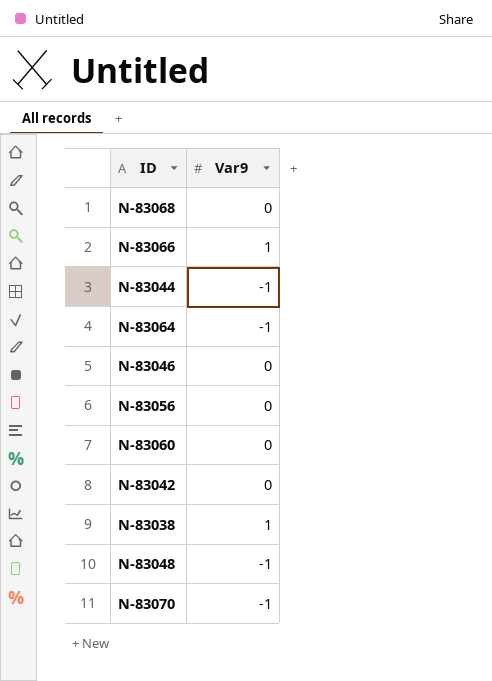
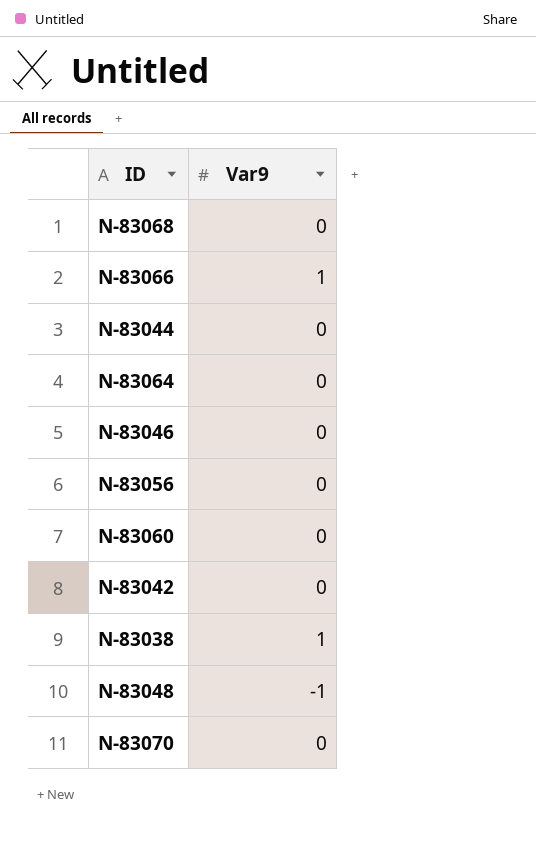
N-83044 | Var9: -1 -> 0
N-83064 | Var9: -1 -> 0
N-83070 | Var9: -1 -> 0

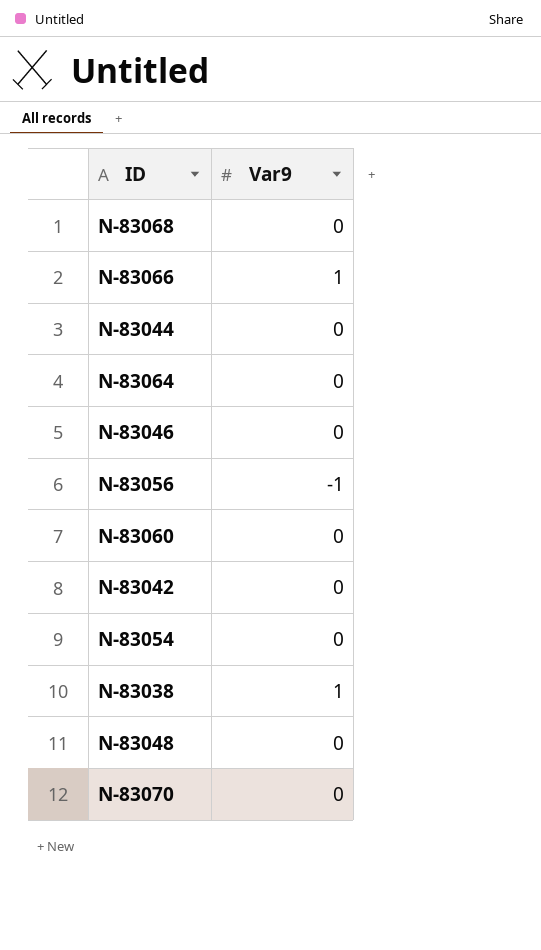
N-83056 | Var9: 0 -> -1
row N-83054: none -> 0
N-83048 | Var9: -1 -> 0

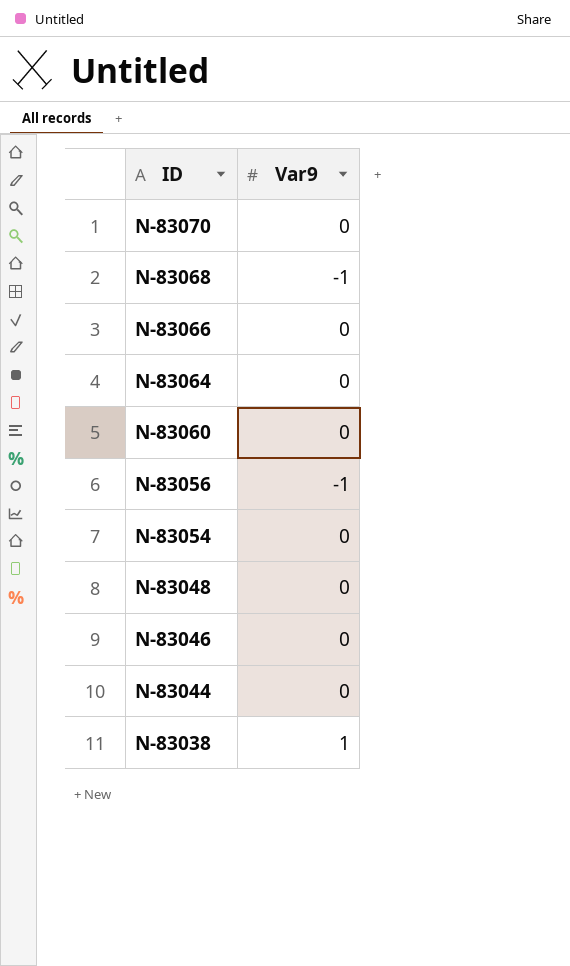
row order: none -> ID descending
row N-83042: 0 -> none
N-83068 | Var9: 0 -> -1
N-83066 | Var9: 1 -> 0

